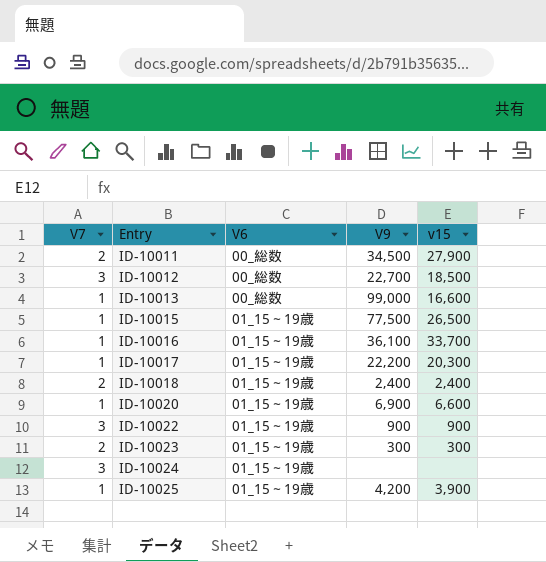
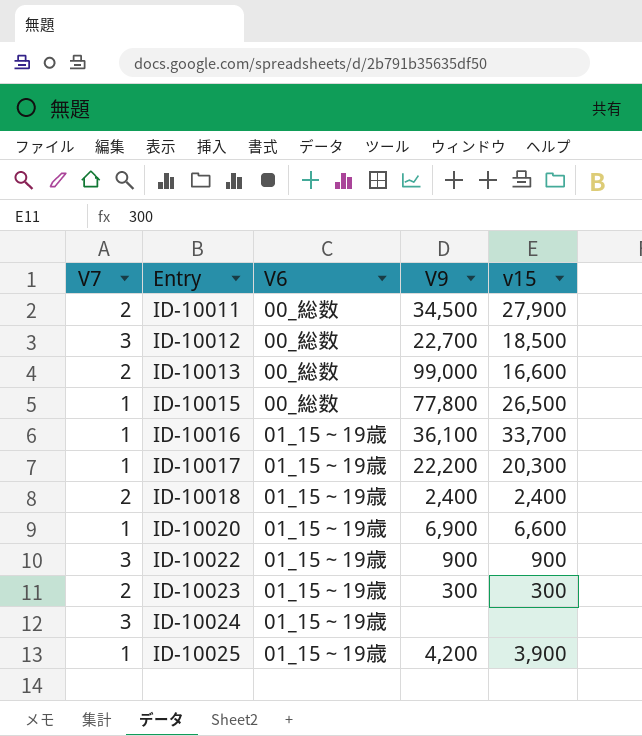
ID-10013 | V7: 1 -> 2
ID-10015 | V6: 01_15～19歳 -> 00_総数
ID-10015 | V9: 77,500 -> 77,800

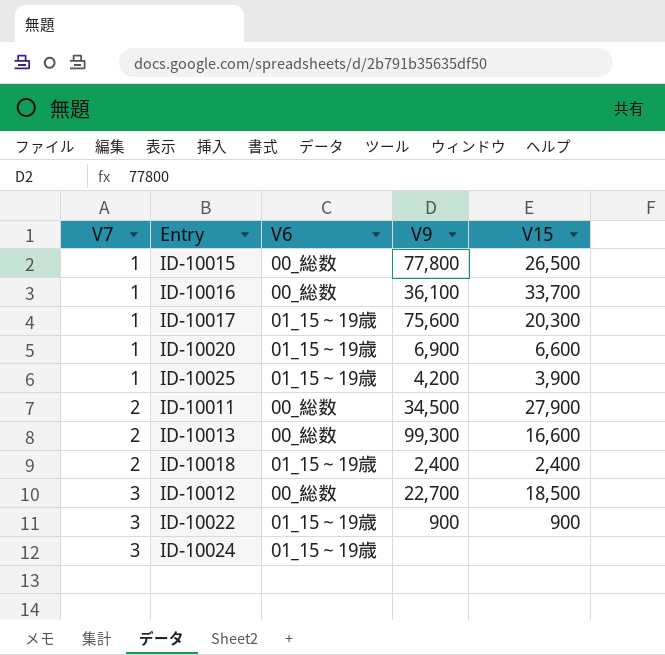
row order: Entry ascending -> V7 ascending
column name: v15 -> V15
row ID-10023: 2 | 01_15～19歳 | 300 | 300 -> none
ID-10016 | V6: 01_15～19歳 -> 00_総数
ID-10017 | V9: 22,200 -> 75,600
ID-10013 | V9: 99,000 -> 99,300

